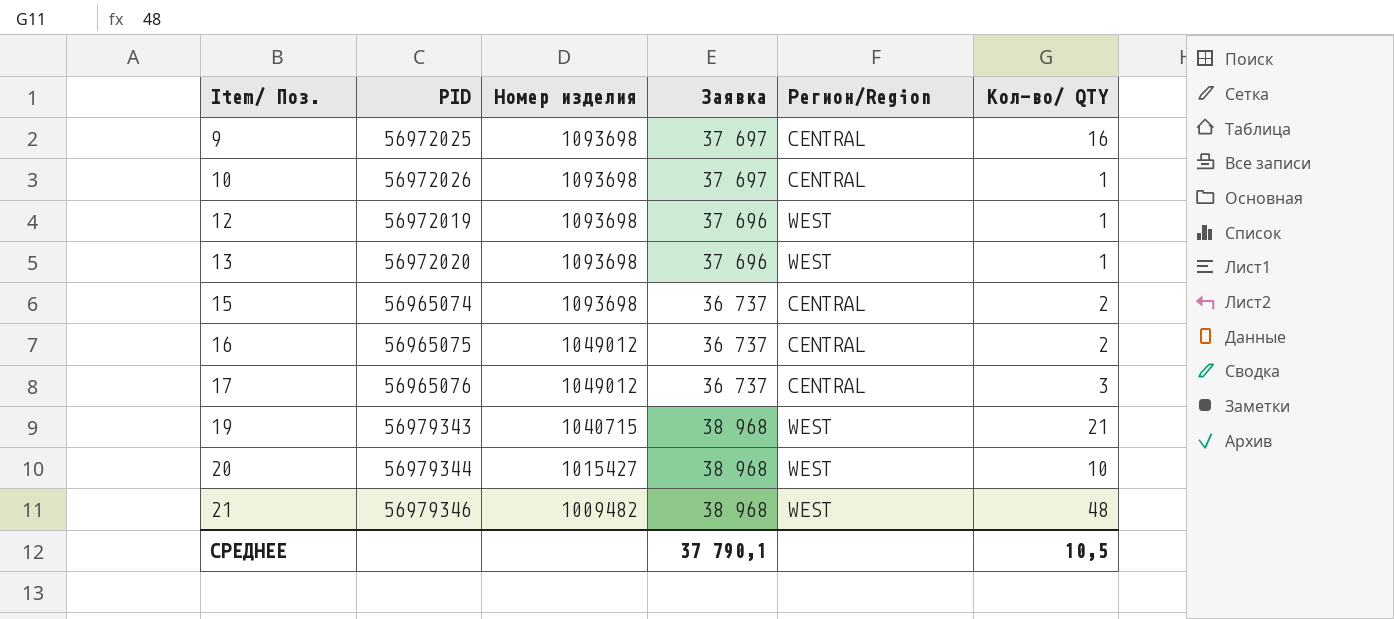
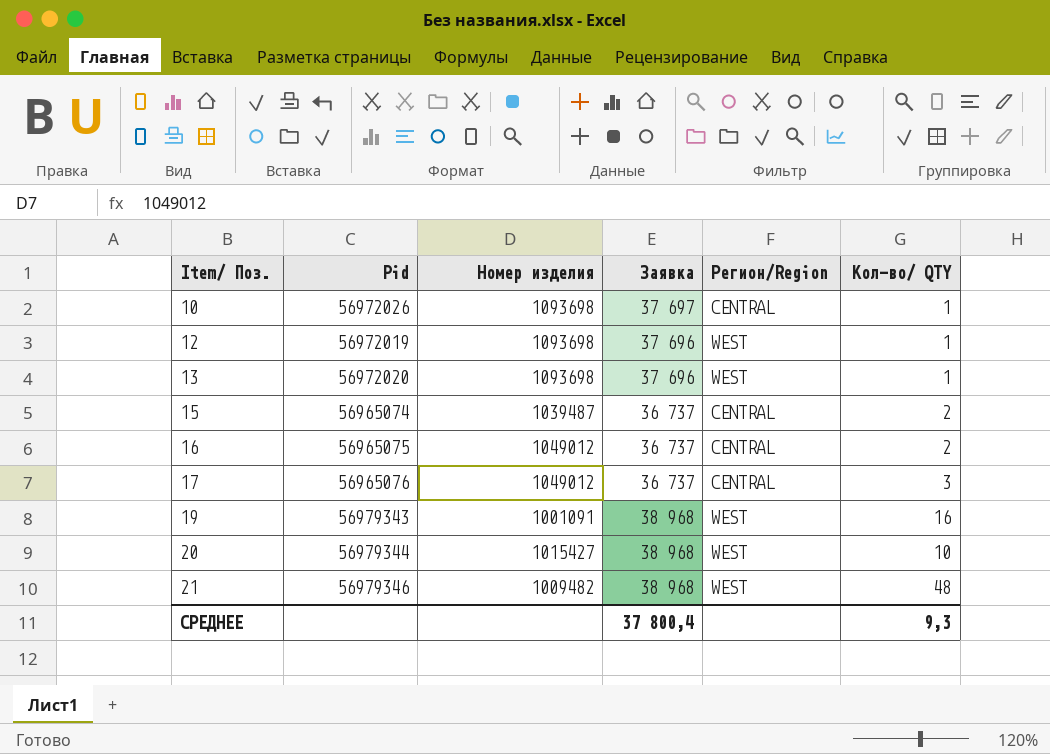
column name: PID -> Pid
row 9: 56972025 | 1093698 | 37 697 | CENTRAL | 16 -> none
15 | Номер изделия: 1093698 -> 1039487
19 | Номер изделия: 1040715 -> 1001091
19 | Кол-во/ QTY: 21 -> 16
СРЕДНЕЕ | Заявка: 37 790,1 -> 37 800,4
СРЕДНЕЕ | Кол-во/ QTY: 10,5 -> 9,3

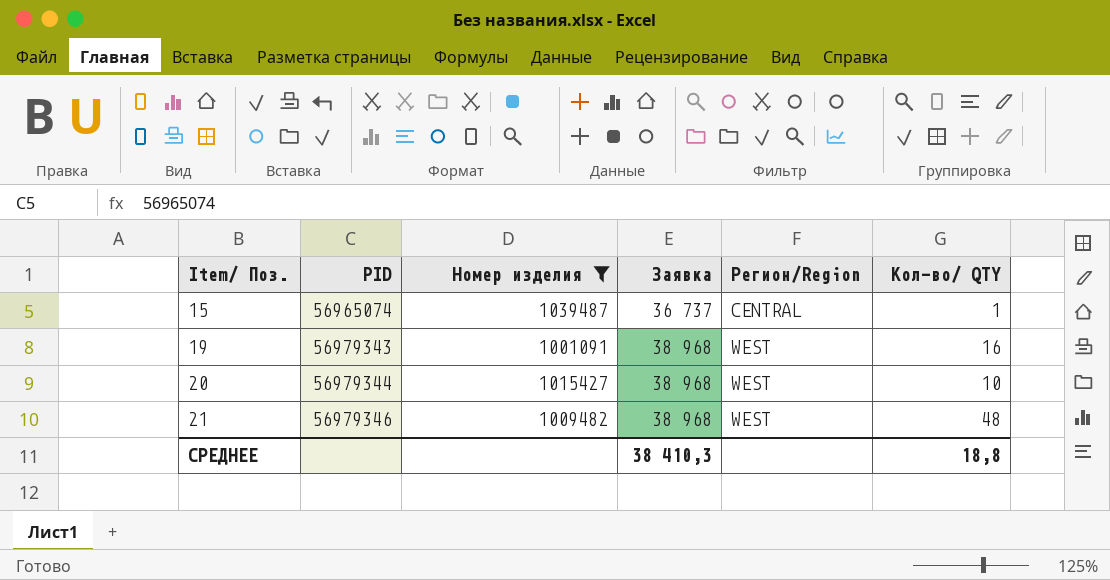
filter: none -> Номер изделия <= 1039487
column name: Pid -> PID
15 | Кол-во/ QTY: 2 -> 1
СРЕДНЕЕ | Заявка: 37 800,4 -> 38 410,3
СРЕДНЕЕ | Кол-во/ QTY: 9,3 -> 18,8

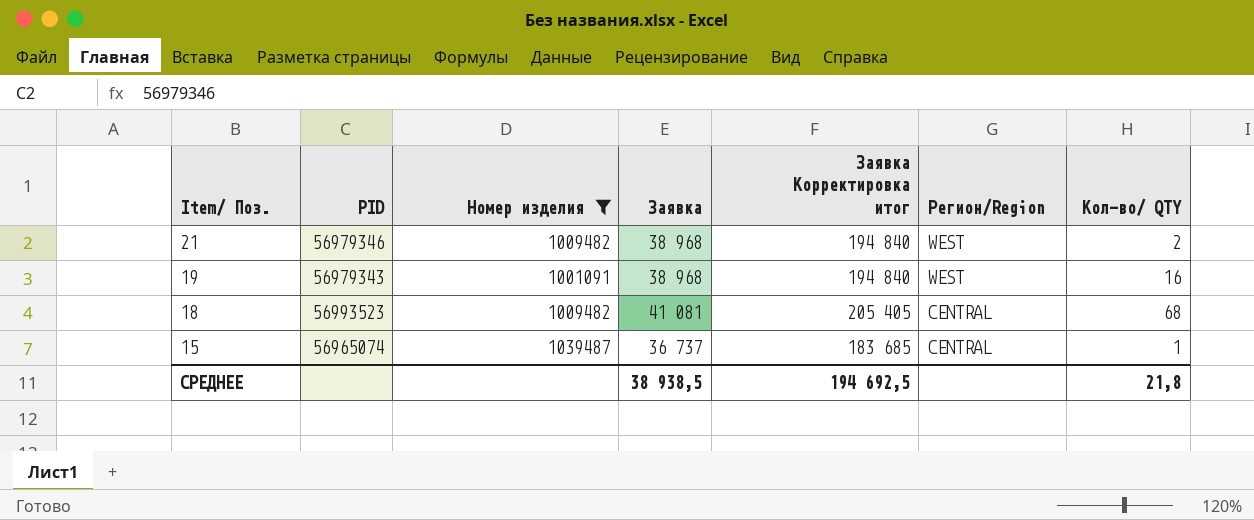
row order: Item/ Поз. ascending -> Item/ Поз. descending
column Заявка Корректировка итог | formula: none -> [Заявка] * 5
row 20: 56979344 | 1015427 | 38 968 | WEST | 10 -> none
21 | Кол-во/ QTY: 48 -> 2
row 18: none -> 56993523 | 1009482 | 41 081 | 205 405 | CENTRAL | 68
СРЕДНЕЕ | Заявка: 38 410,3 -> 38 938,5
СРЕДНЕЕ | Кол-во/ QTY: 18,8 -> 21,8

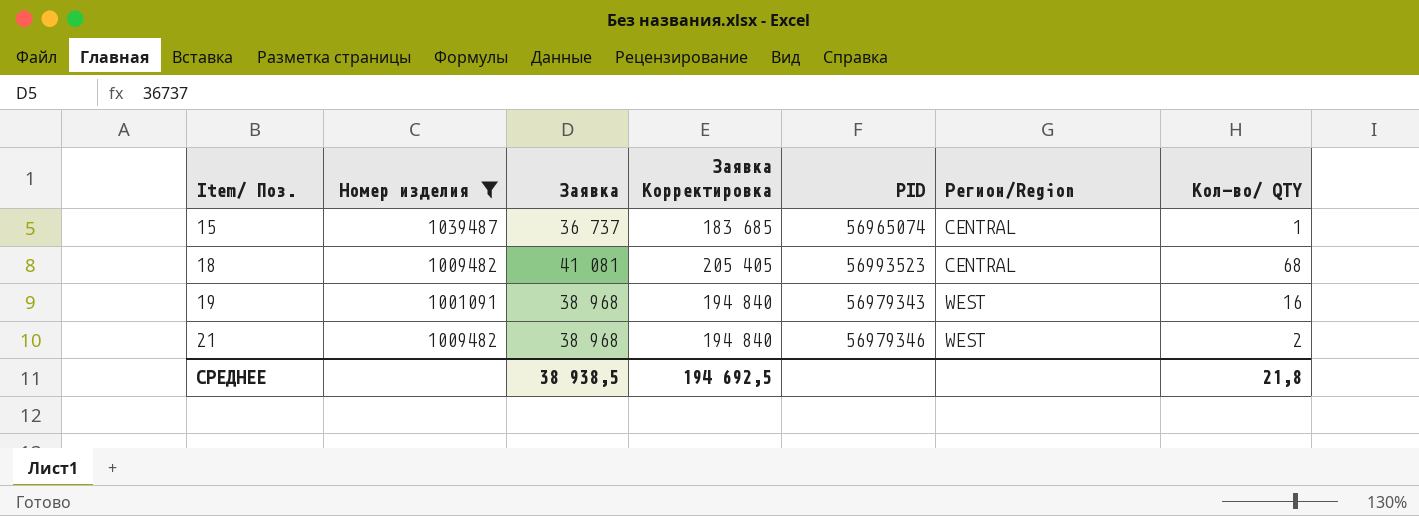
row order: Item/ Поз. descending -> Item/ Поз. ascending
column name: Заявка Корректировка итог -> Заявка Корректировка
column PID | position: 2 -> 5

